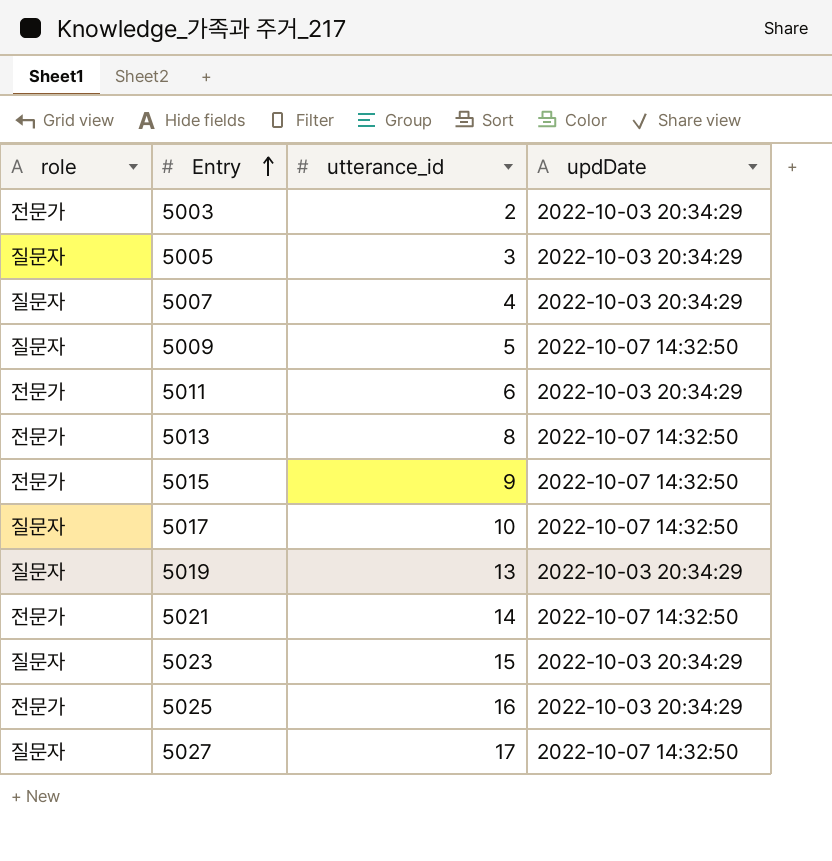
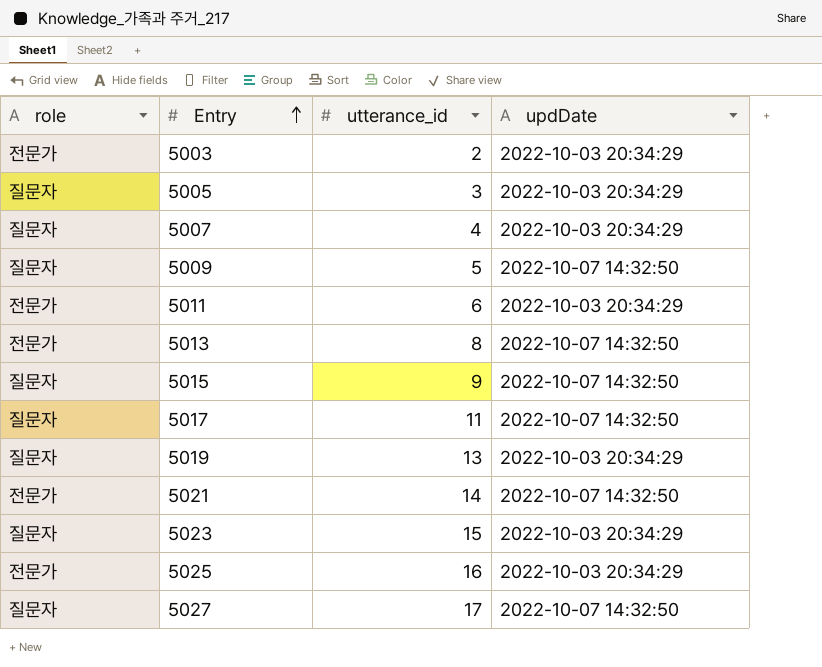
5015 | role: 전문가 -> 질문자
5017 | utterance_id: 10 -> 11

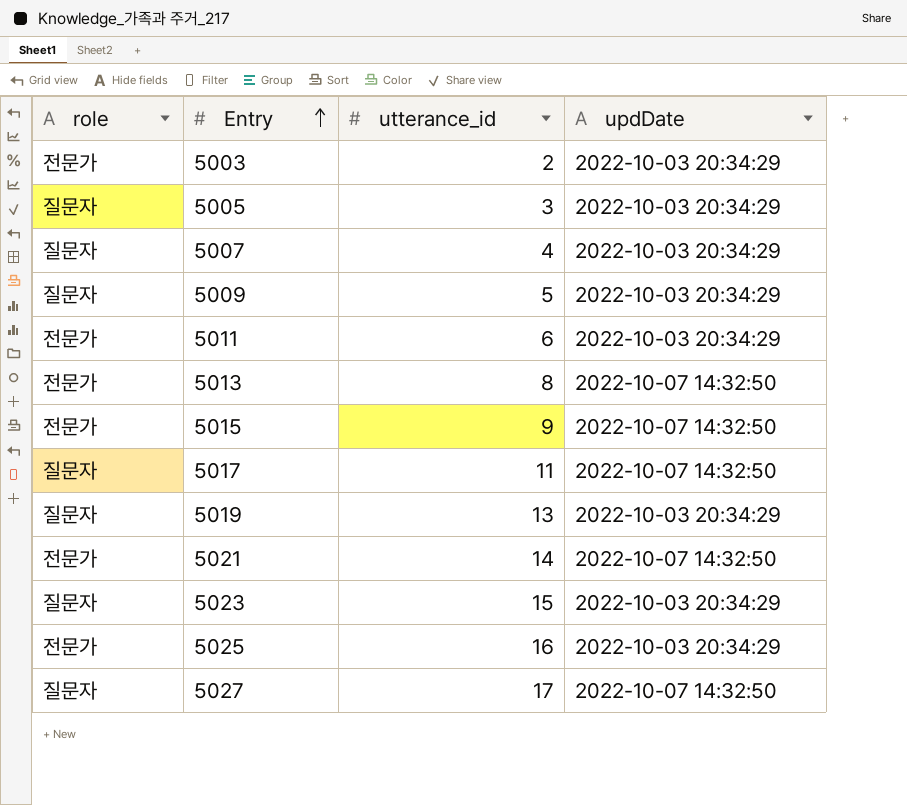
5009 | updDate: 2022-10-07 14:32:50 -> 2022-10-03 20:34:29
5015 | role: 질문자 -> 전문가

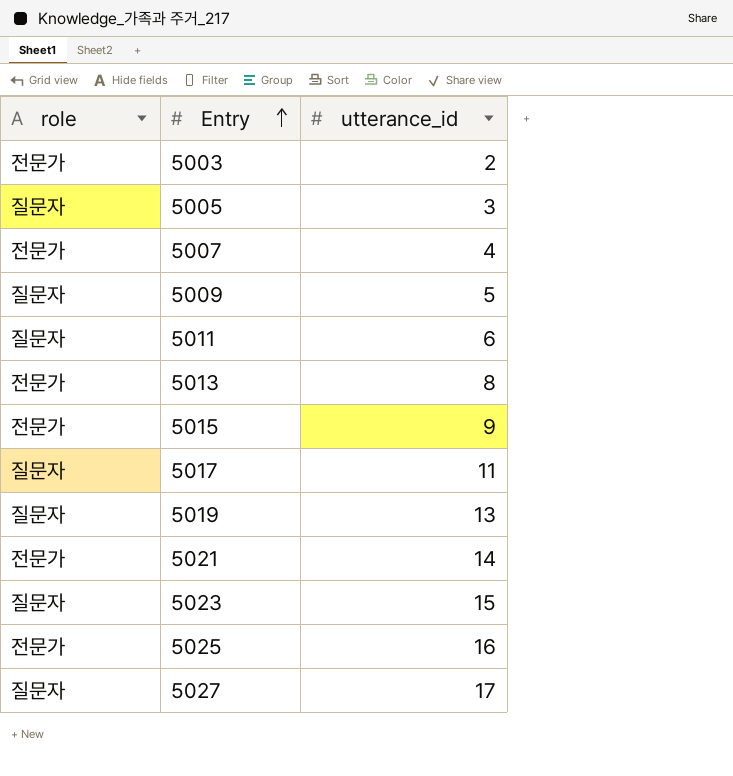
column updDate | position: 4 -> none
5007 | role: 질문자 -> 전문가
5011 | role: 전문가 -> 질문자

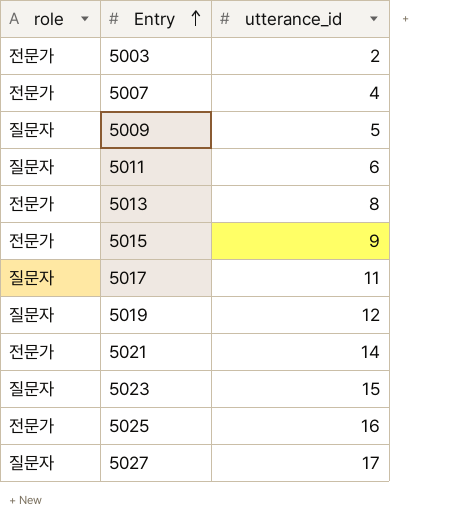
row 5005: 질문자 | 3 -> none
5019 | utterance_id: 13 -> 12

